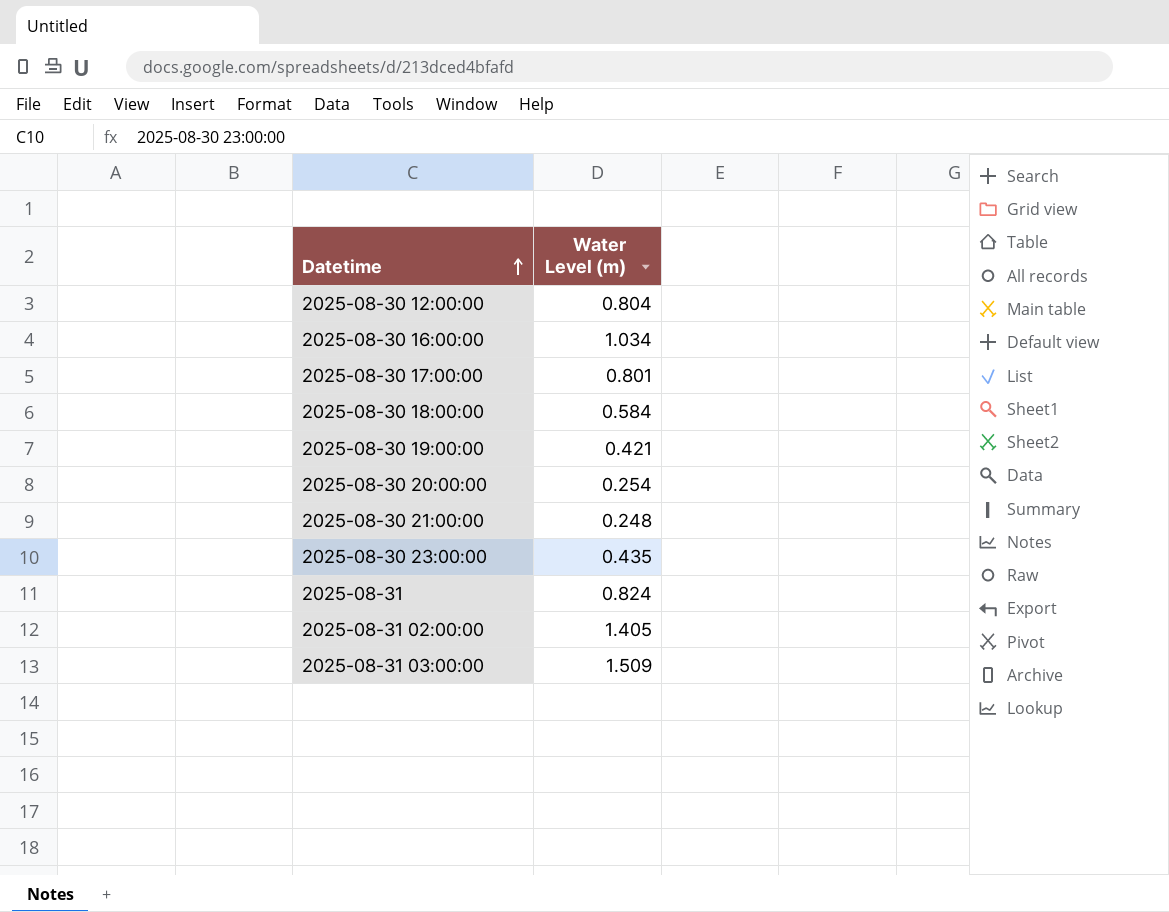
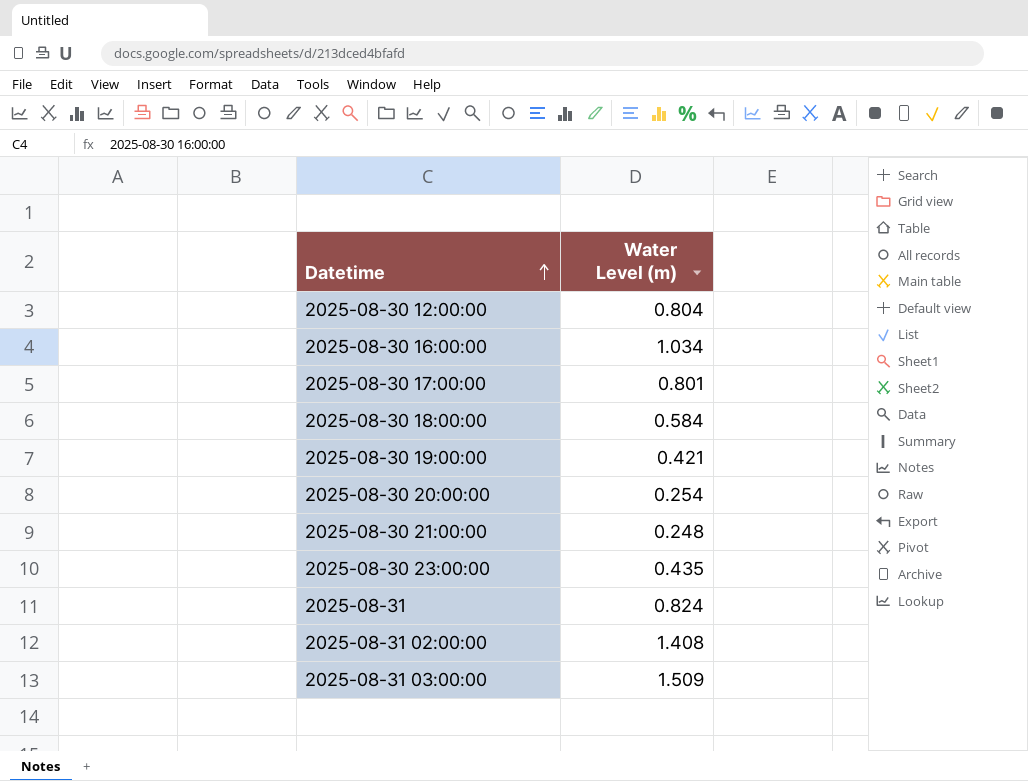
2025-08-31 02:00:00 | Water Level (m): 1.405 -> 1.408

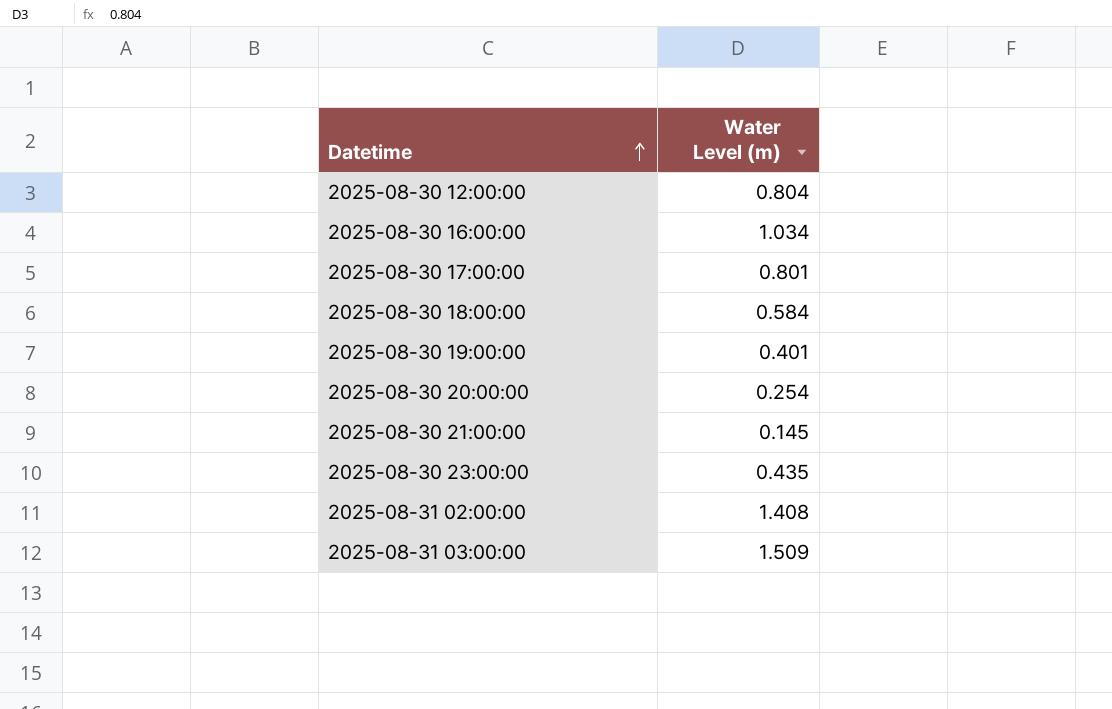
row 2025-08-31: 0.824 -> none
2025-08-30 19:00:00 | Water Level (m): 0.421 -> 0.401
2025-08-30 21:00:00 | Water Level (m): 0.248 -> 0.145

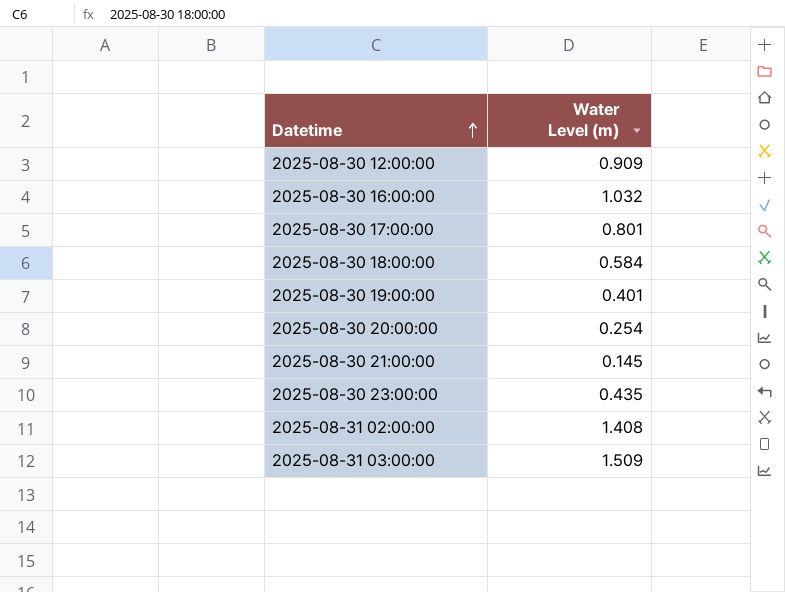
2025-08-30 12:00:00 | Water Level (m): 0.804 -> 0.909
2025-08-30 16:00:00 | Water Level (m): 1.034 -> 1.032

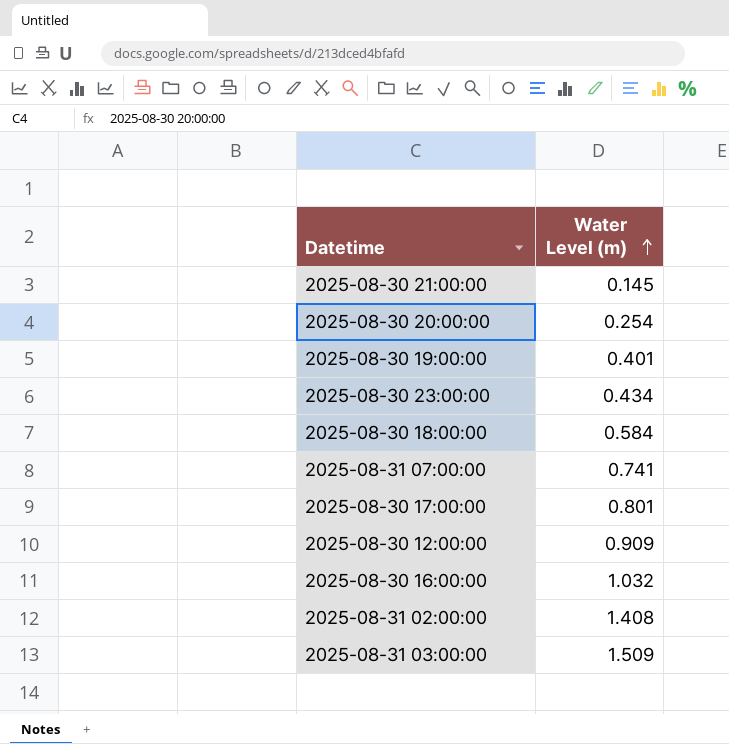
row order: Datetime ascending -> Water Level (m) ascending
2025-08-30 23:00:00 | Water Level (m): 0.435 -> 0.434
row 2025-08-31 07:00:00: none -> 0.741

